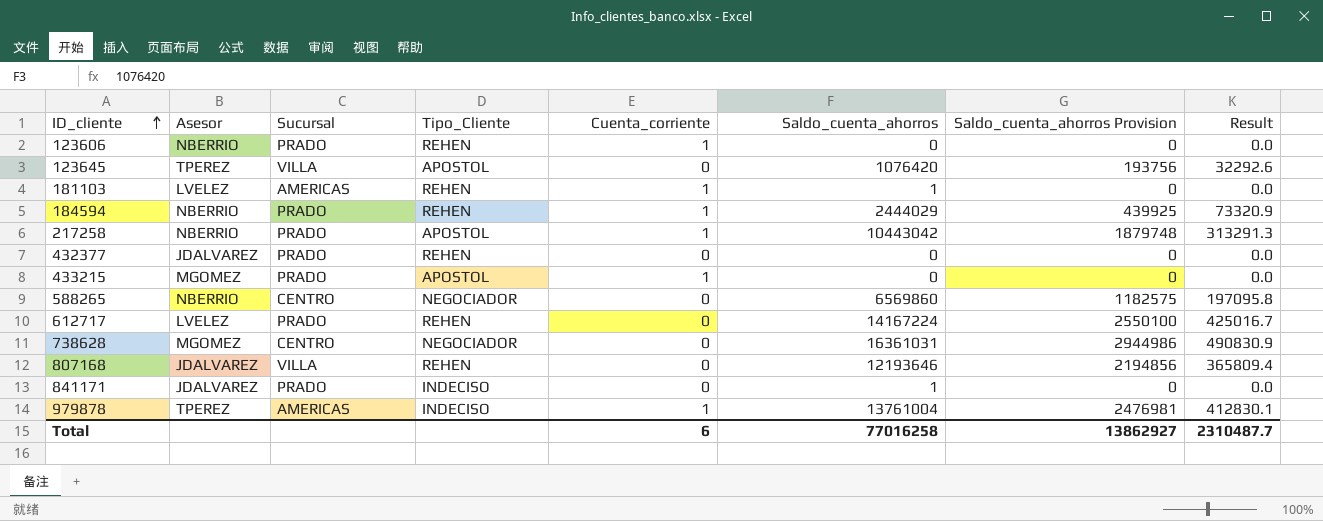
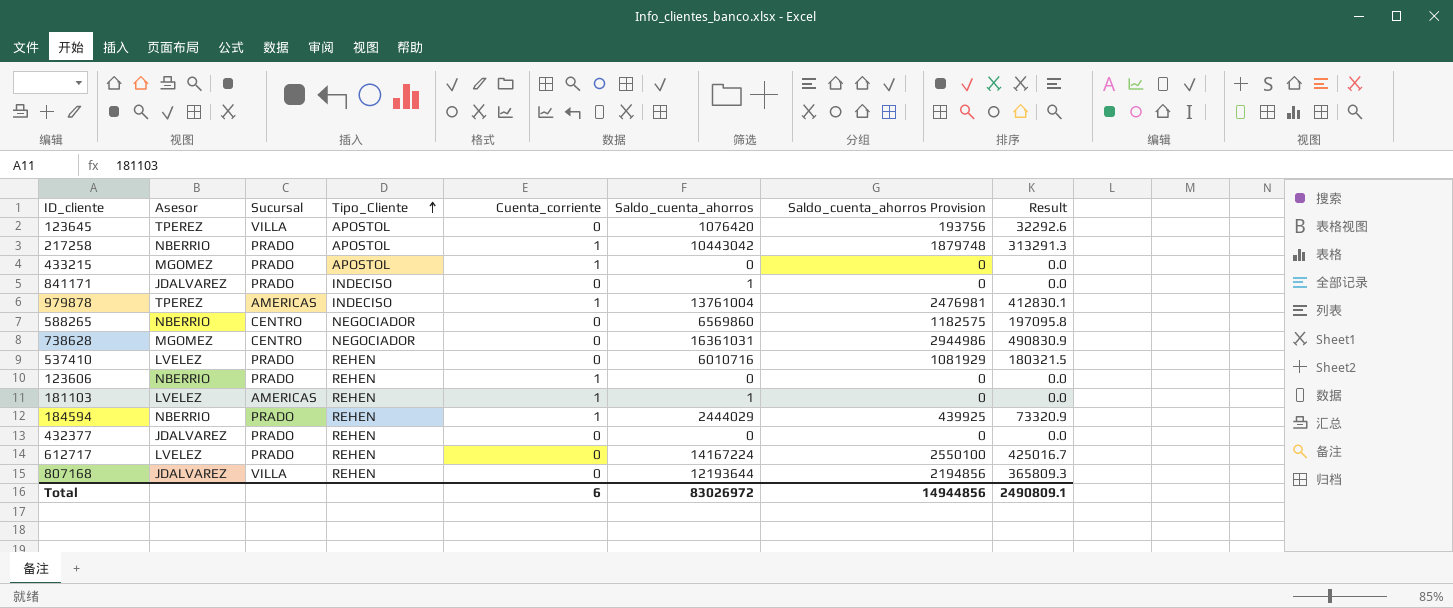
row order: ID_cliente ascending -> Tipo_Cliente ascending
row 537410: none -> LVELEZ | PRADO | REHEN | 0 | 6010716 | 1081929 | 180321.5
807168 | Saldo_cuenta_ahorros: 12193646 -> 12193644
807168 | Result: 365809.4 -> 365809.3
Total | Saldo_cuenta_ahorros: 77016258 -> 83026972
Total | Saldo_cuenta_ahorros Provision: 13862927 -> 14944856
Total | Result: 2310487.7 -> 2490809.1

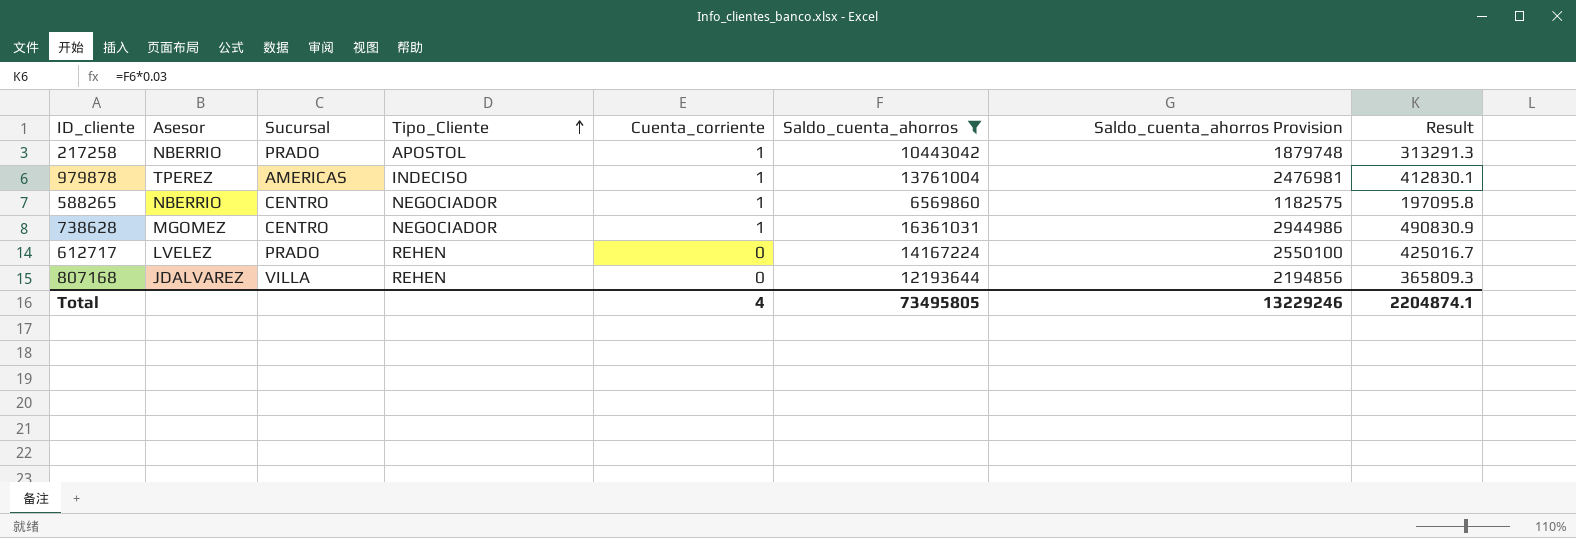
filter: none -> Saldo_cuenta_ahorros >= 6569860
588265 | Cuenta_corriente: 0 -> 1
738628 | Cuenta_corriente: 0 -> 1
Total | Cuenta_corriente: 6 -> 4
Total | Saldo_cuenta_ahorros: 83026972 -> 73495805
Total | Saldo_cuenta_ahorros Provision: 14944856 -> 13229246
Total | Result: 2490809.1 -> 2204874.1

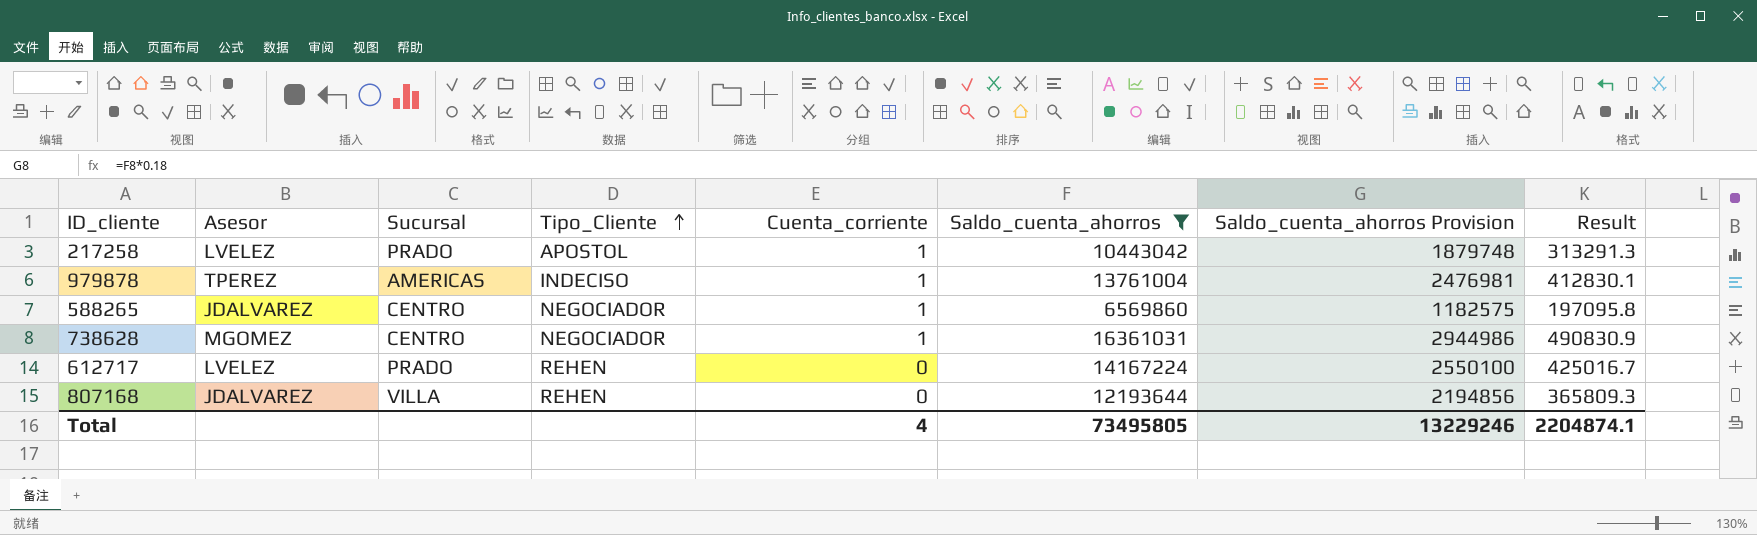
217258 | Asesor: NBERRIO -> LVELEZ
588265 | Asesor: NBERRIO -> JDALVAREZ

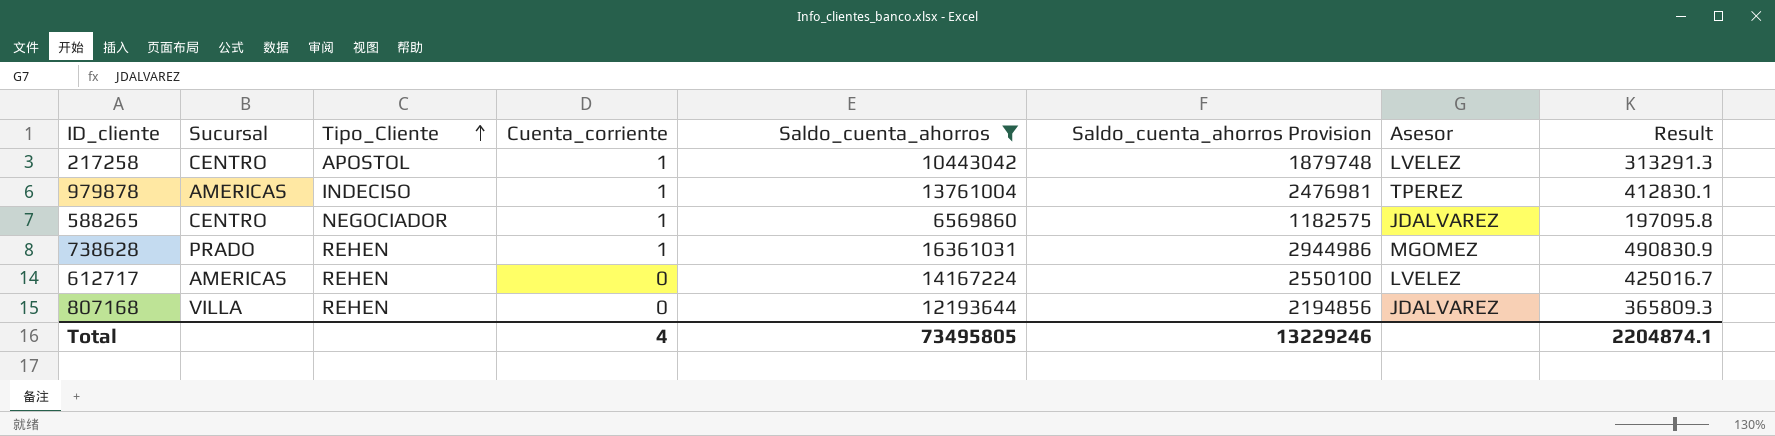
column Asesor | position: 2 -> 7
217258 | Sucursal: PRADO -> CENTRO
738628 | Sucursal: CENTRO -> PRADO
738628 | Tipo_Cliente: NEGOCIADOR -> REHEN
612717 | Sucursal: PRADO -> AMERICAS

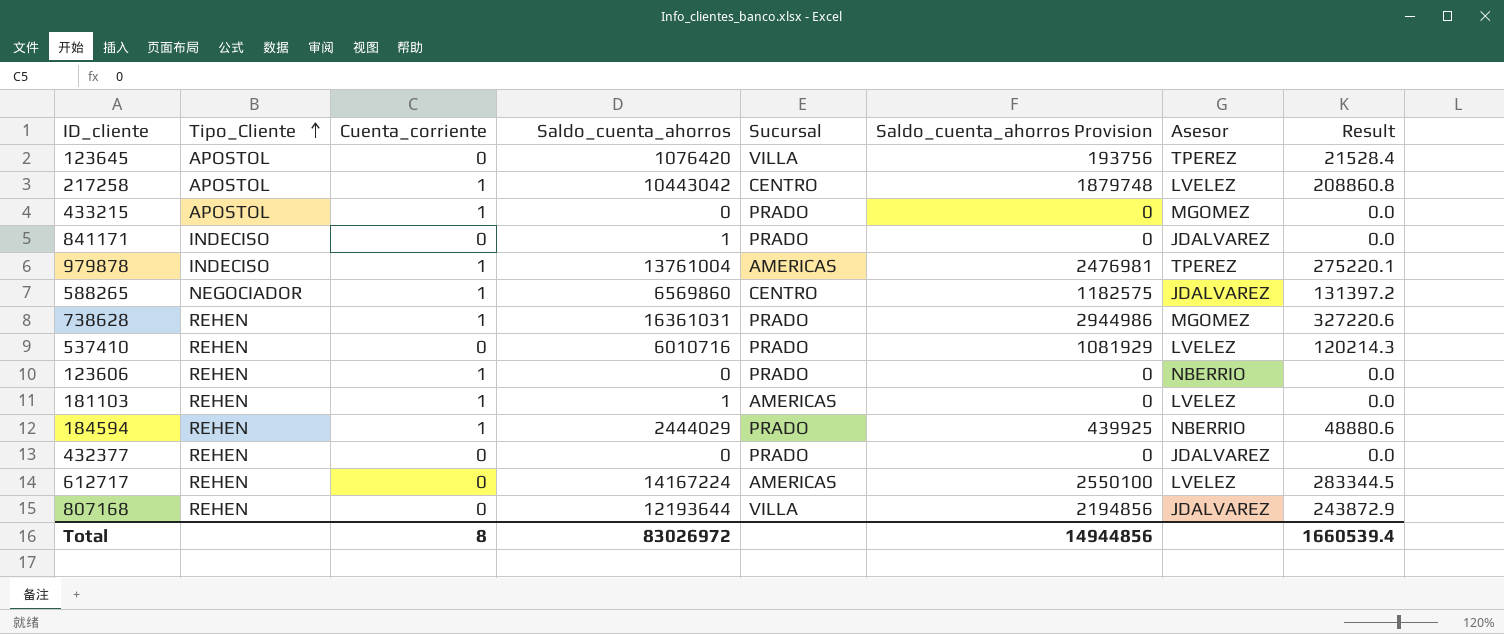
filter: Saldo_cuenta_ahorros >= 6569860 -> none
column Sucursal | position: 2 -> 5
column Result | formula: [Saldo_cuenta_ahorros] * 0.03 -> [Saldo_cuenta_ahorros] * 0.02
Total | Cuenta_corriente: 4 -> 8
Total | Saldo_cuenta_ahorros: 73495805 -> 83026972
Total | Saldo_cuenta_ahorros Provision: 13229246 -> 14944856
Total | Result: 2204874.1 -> 1660539.4

